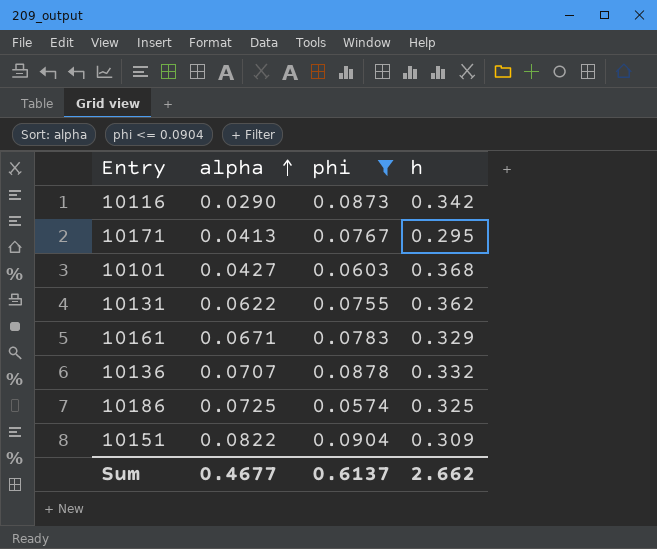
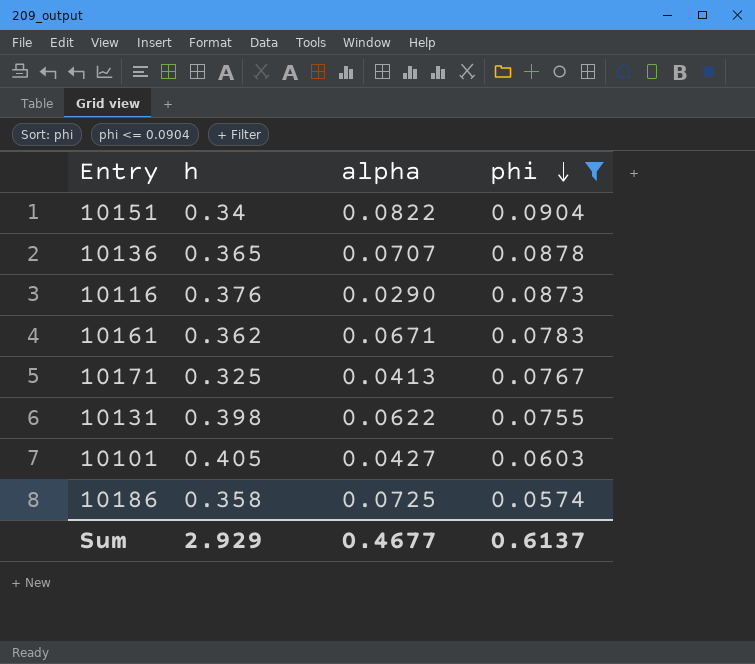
row order: alpha ascending -> phi descending
column h | position: 4 -> 2
10151 | h: 0.309 -> 0.34
10136 | h: 0.332 -> 0.365
10116 | h: 0.342 -> 0.376
10161 | h: 0.329 -> 0.362
10171 | h: 0.295 -> 0.325
10131 | h: 0.362 -> 0.398
10101 | h: 0.368 -> 0.405
10186 | h: 0.325 -> 0.358
Sum | h: 2.662 -> 2.929

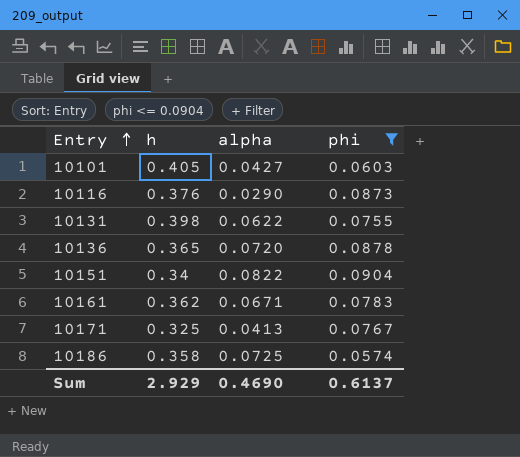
row order: phi descending -> Entry ascending
10136 | alpha: 0.0707 -> 0.0720
Sum | alpha: 0.4677 -> 0.4690

